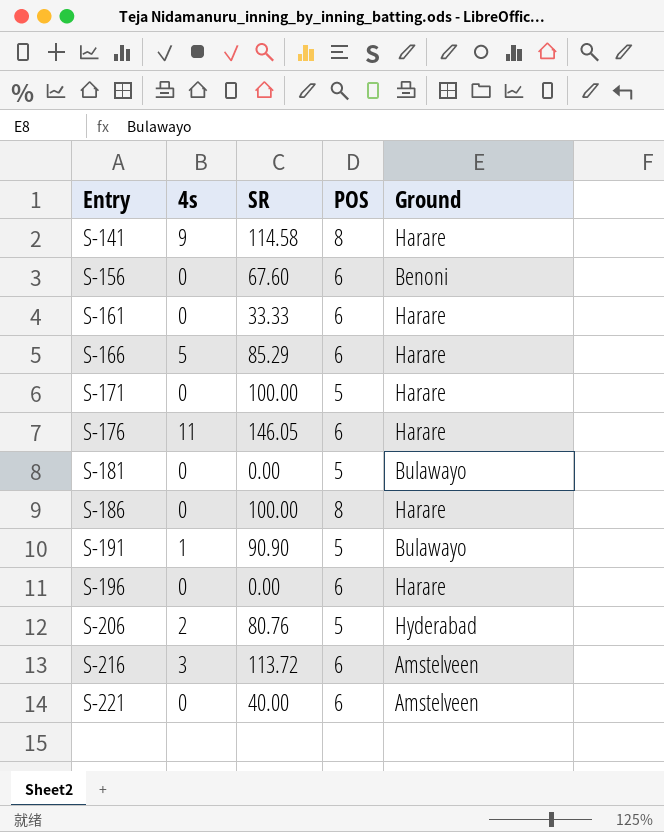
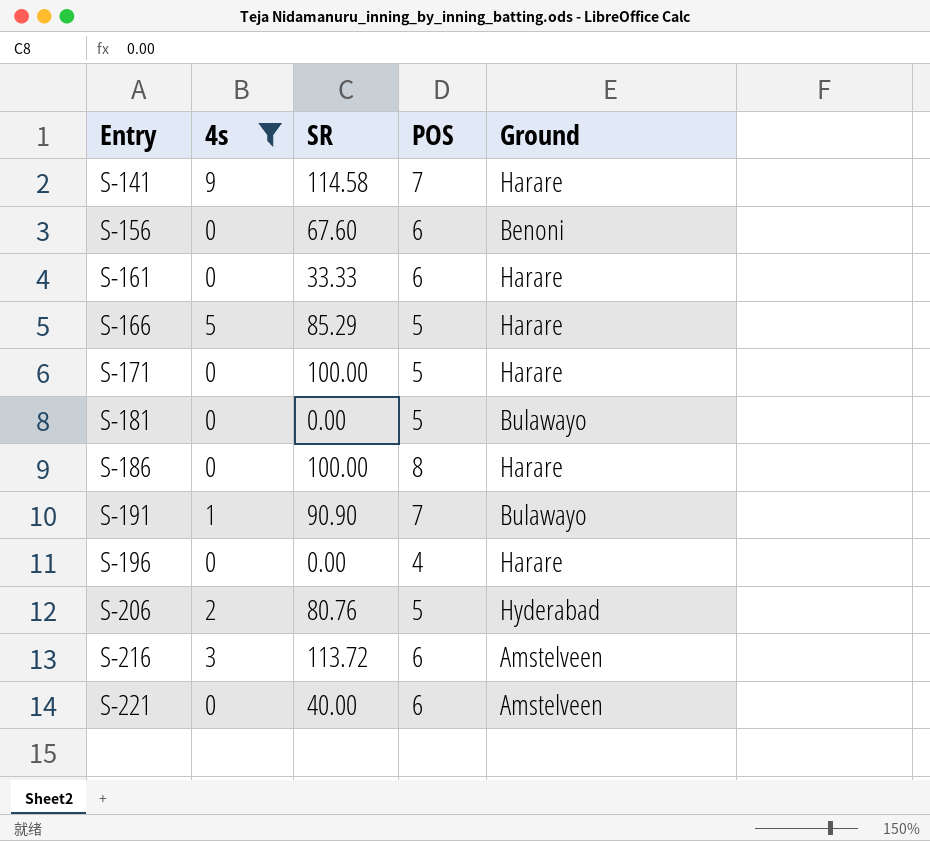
filter: none -> 4s != 11
S-141 | POS: 8 -> 7
S-166 | POS: 6 -> 5
S-191 | POS: 5 -> 7
S-196 | POS: 6 -> 4

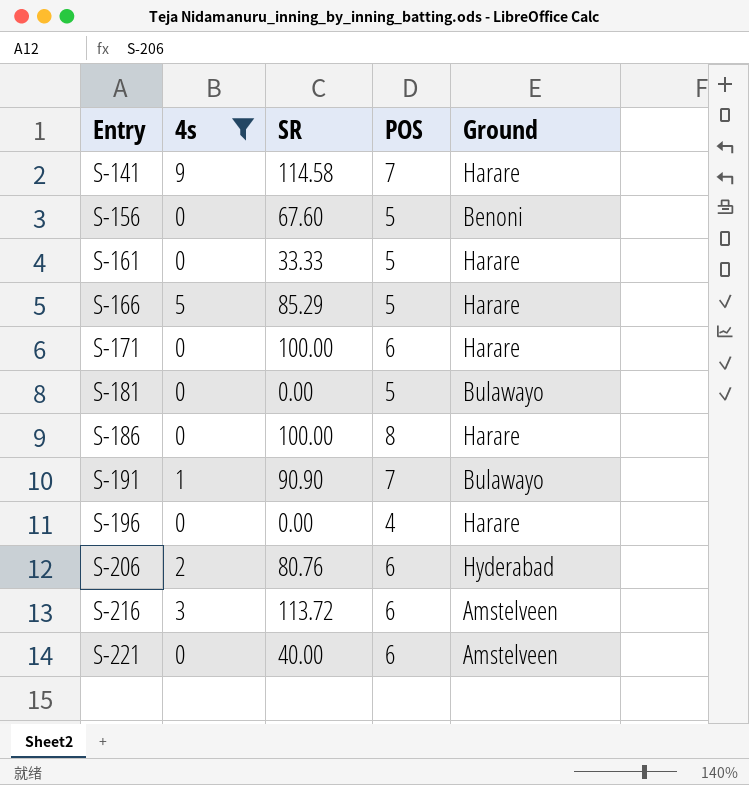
S-156 | POS: 6 -> 5
S-161 | POS: 6 -> 5
S-171 | POS: 5 -> 6
S-206 | POS: 5 -> 6

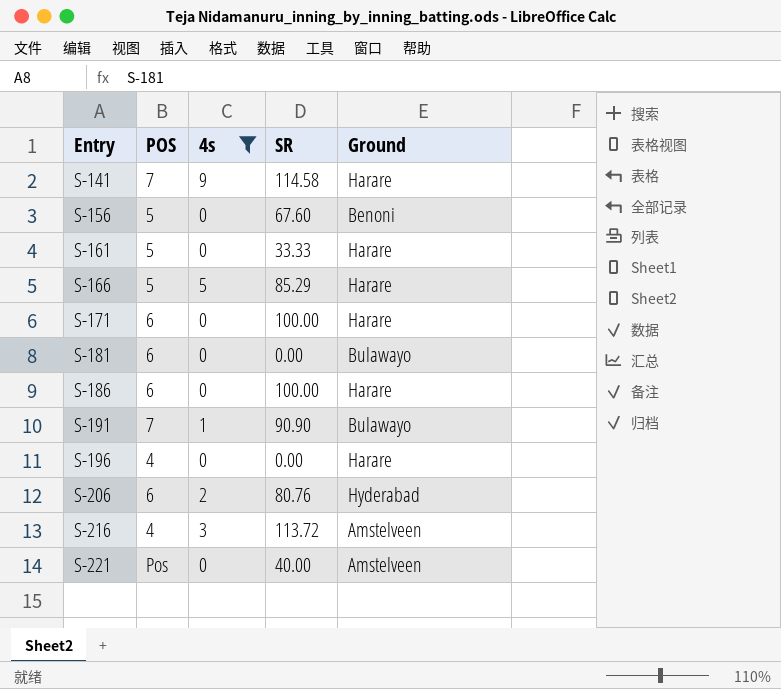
column POS | position: 4 -> 2
S-181 | POS: 5 -> 6
S-186 | POS: 8 -> 6
S-216 | POS: 6 -> 4
S-221 | POS: 6 -> Pos

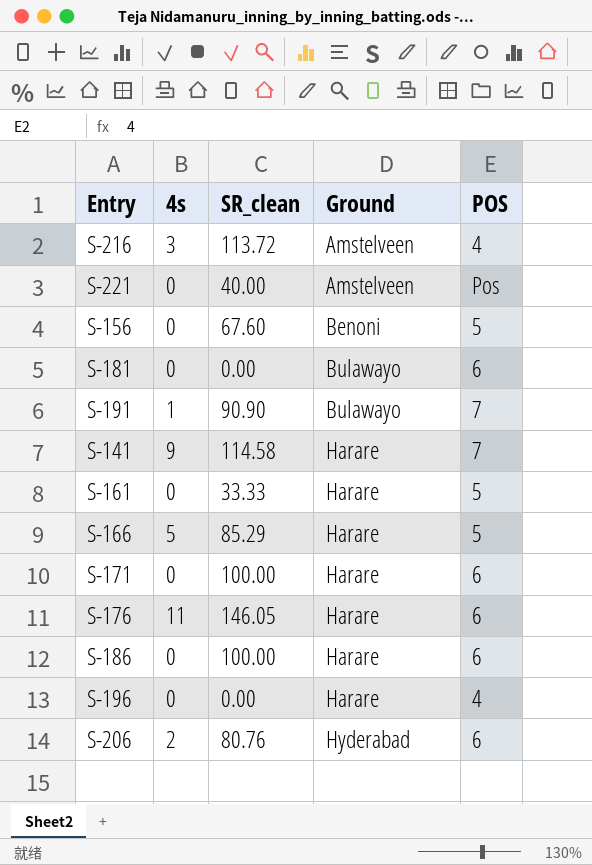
filter: 4s != 11 -> none
row order: Entry ascending -> Ground ascending
column name: SR -> SR_clean
column POS | position: 2 -> 5

